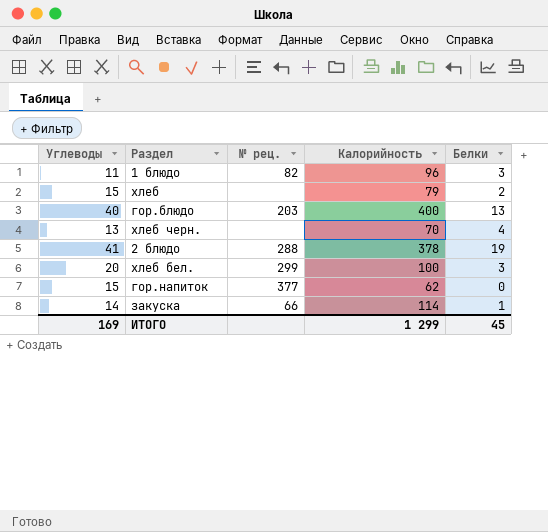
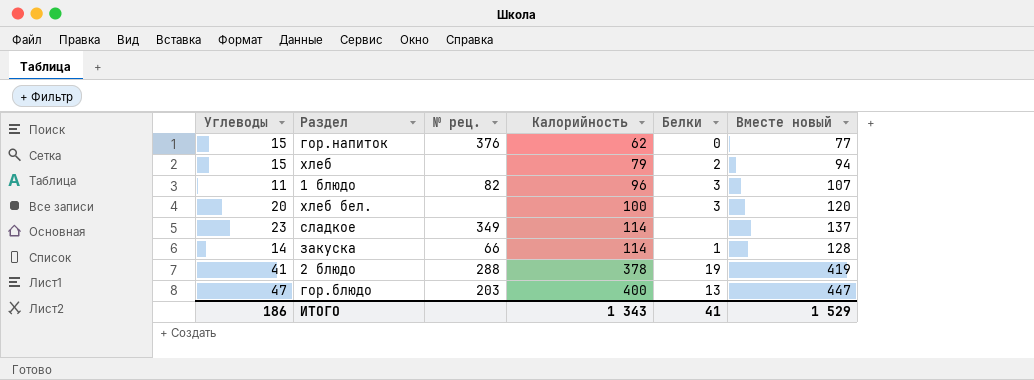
row order: none -> Калорийность ascending
column Вместе новый | formula: none -> [Углеводы] + [Калорийность]
row хлеб черн.: 13 | none | 70 | 4 -> none
гор.напиток | № рец.: 377 -> 376
хлеб бел. | № рец.: 299 -> none
row сладкое: none -> 23 | 349 | 114 | none | 137
гор.блюдо | Углеводы: 40 -> 47
ИТОГО | Углеводы: 169 -> 186
ИТОГО | Калорийность: 1 299 -> 1 343
ИТОГО | Белки: 45 -> 41

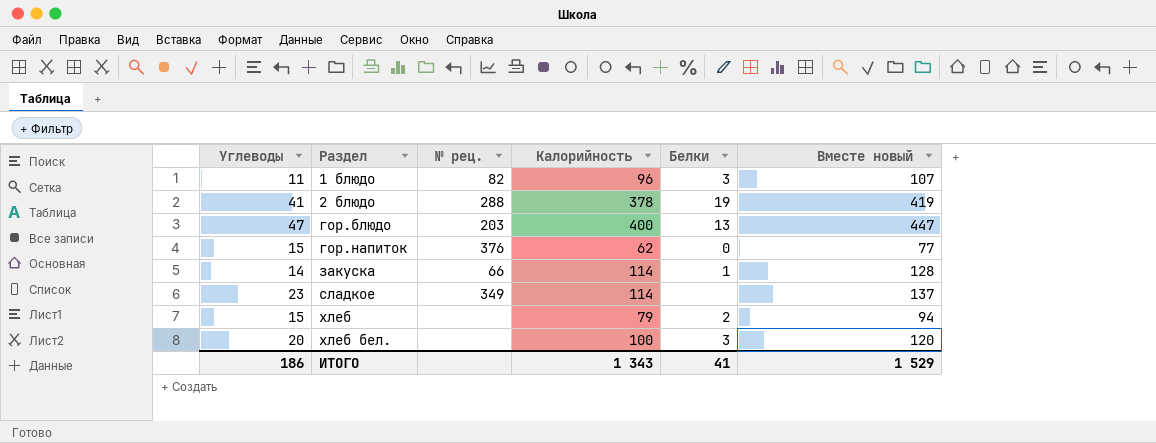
row order: Калорийность ascending -> Раздел ascending

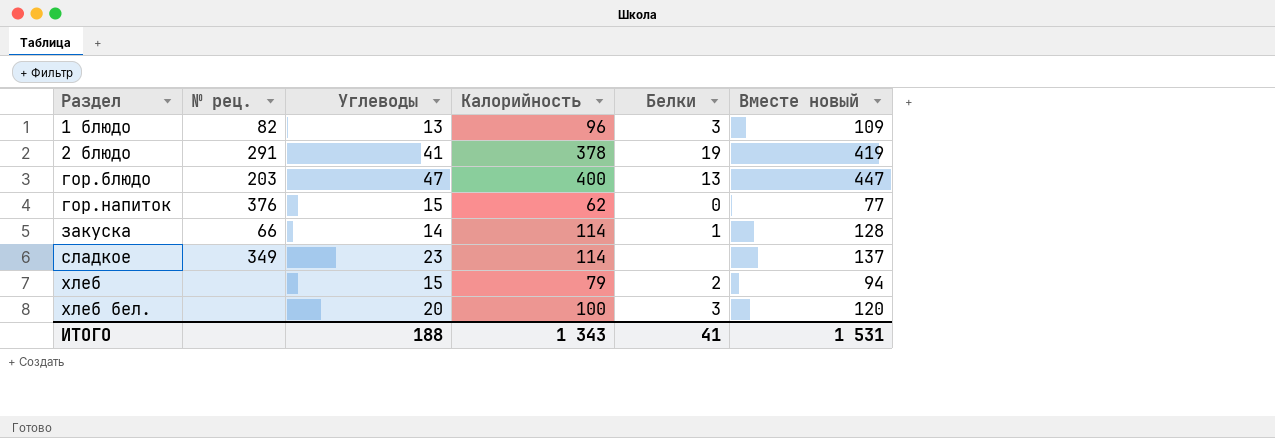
column Углеводы | position: 1 -> 3
1 блюдо | Углеводы: 11 -> 13
1 блюдо | Вместе новый: 107 -> 109
2 блюдо | № рец.: 288 -> 291
ИТОГО | Углеводы: 186 -> 188
ИТОГО | Вместе новый: 1 529 -> 1 531

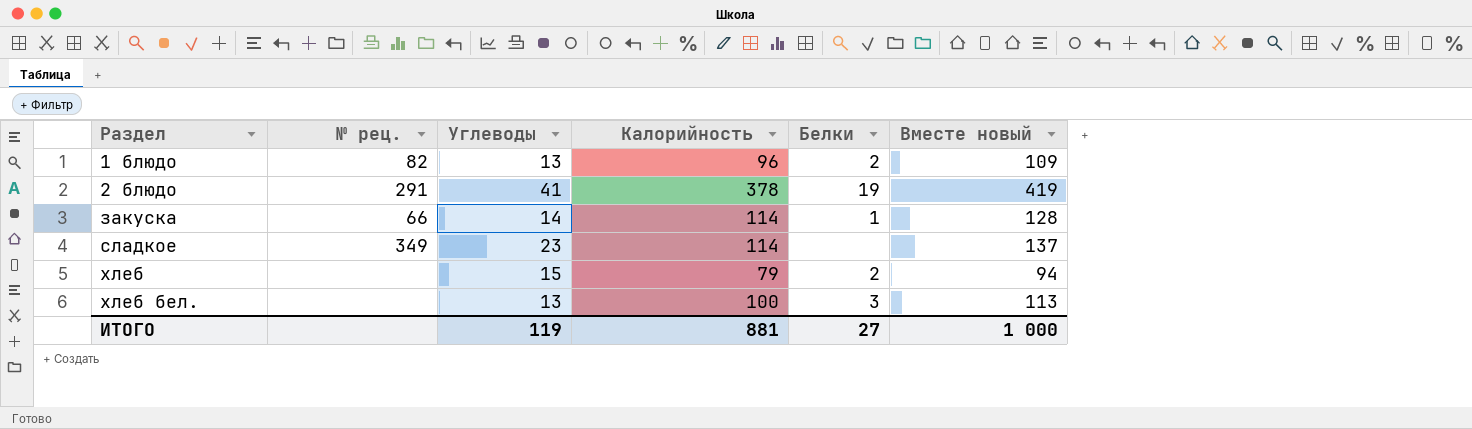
row гор.блюдо: 203 | 47 | 400 | 13 | 447 -> none
row гор.напиток: 376 | 15 | 62 | 0 | 77 -> none
1 блюдо | Белки: 3 -> 2
хлеб бел. | Углеводы: 20 -> 13
хлеб бел. | Вместе новый: 120 -> 113
ИТОГО | Углеводы: 188 -> 119
ИТОГО | Калорийность: 1 343 -> 881
ИТОГО | Белки: 41 -> 27
ИТОГО | Вместе новый: 1 531 -> 1 000

